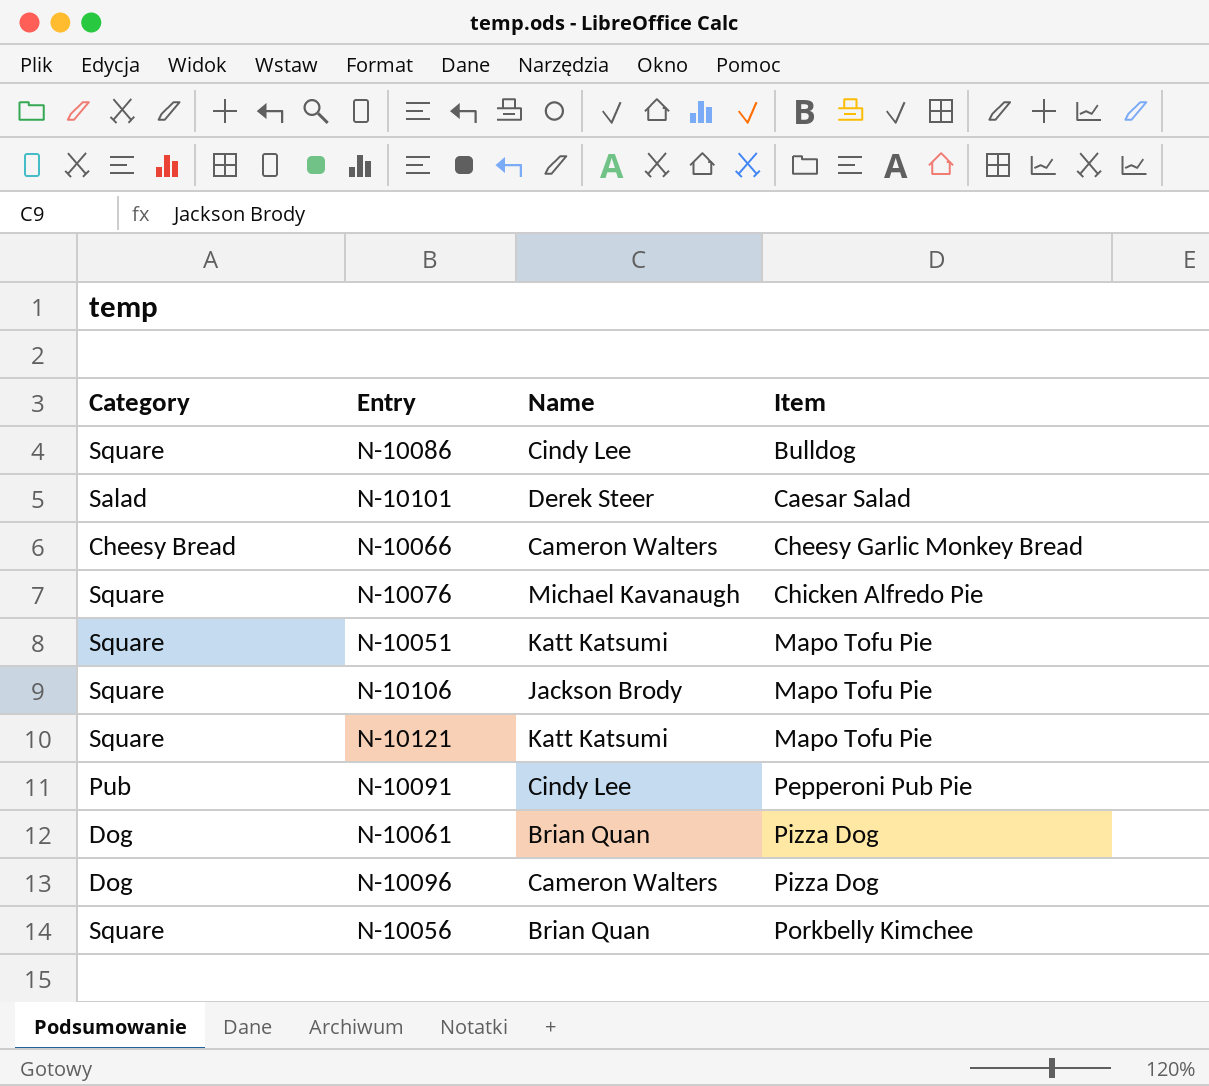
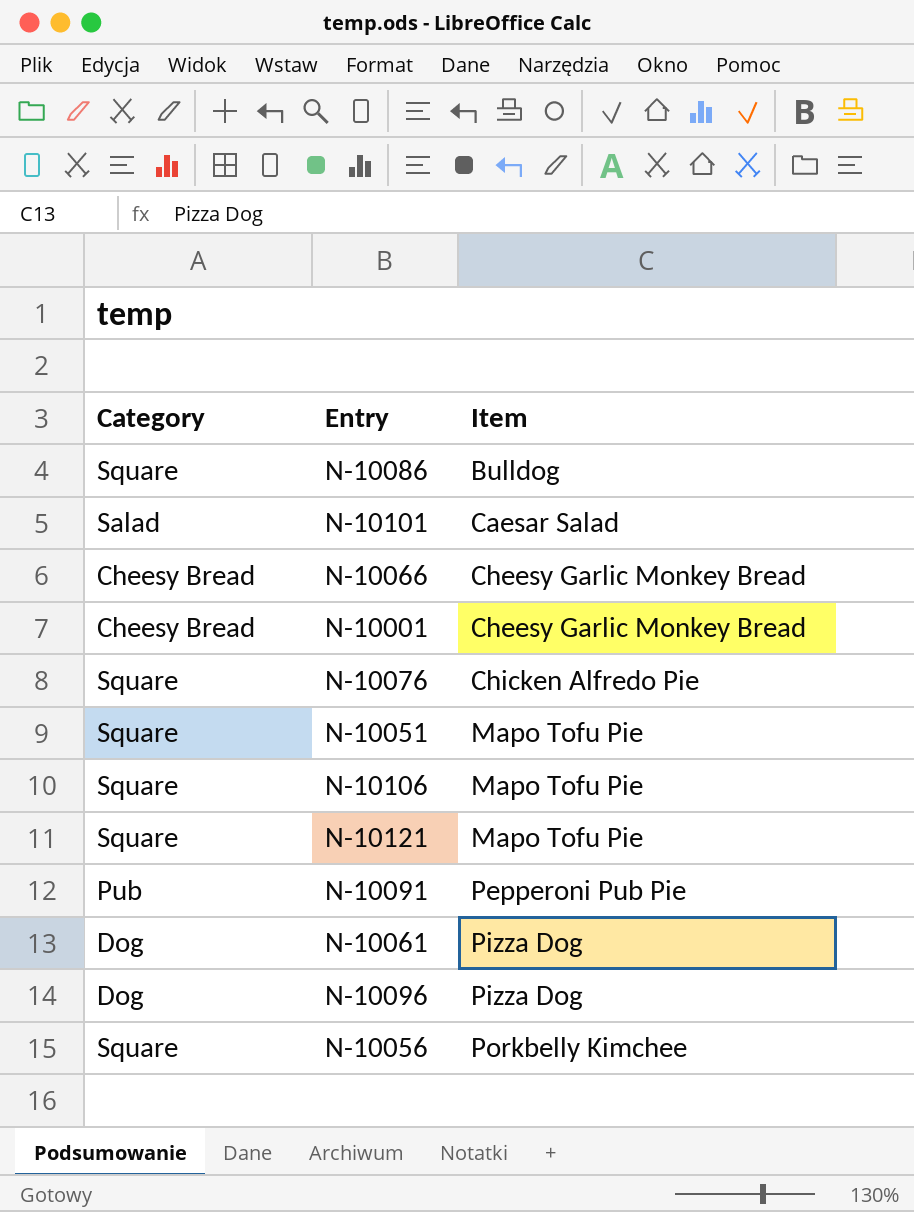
column Name | position: 3 -> none
row N-10001: none -> Cheesy Bread | Cheesy Garlic Monkey Bread

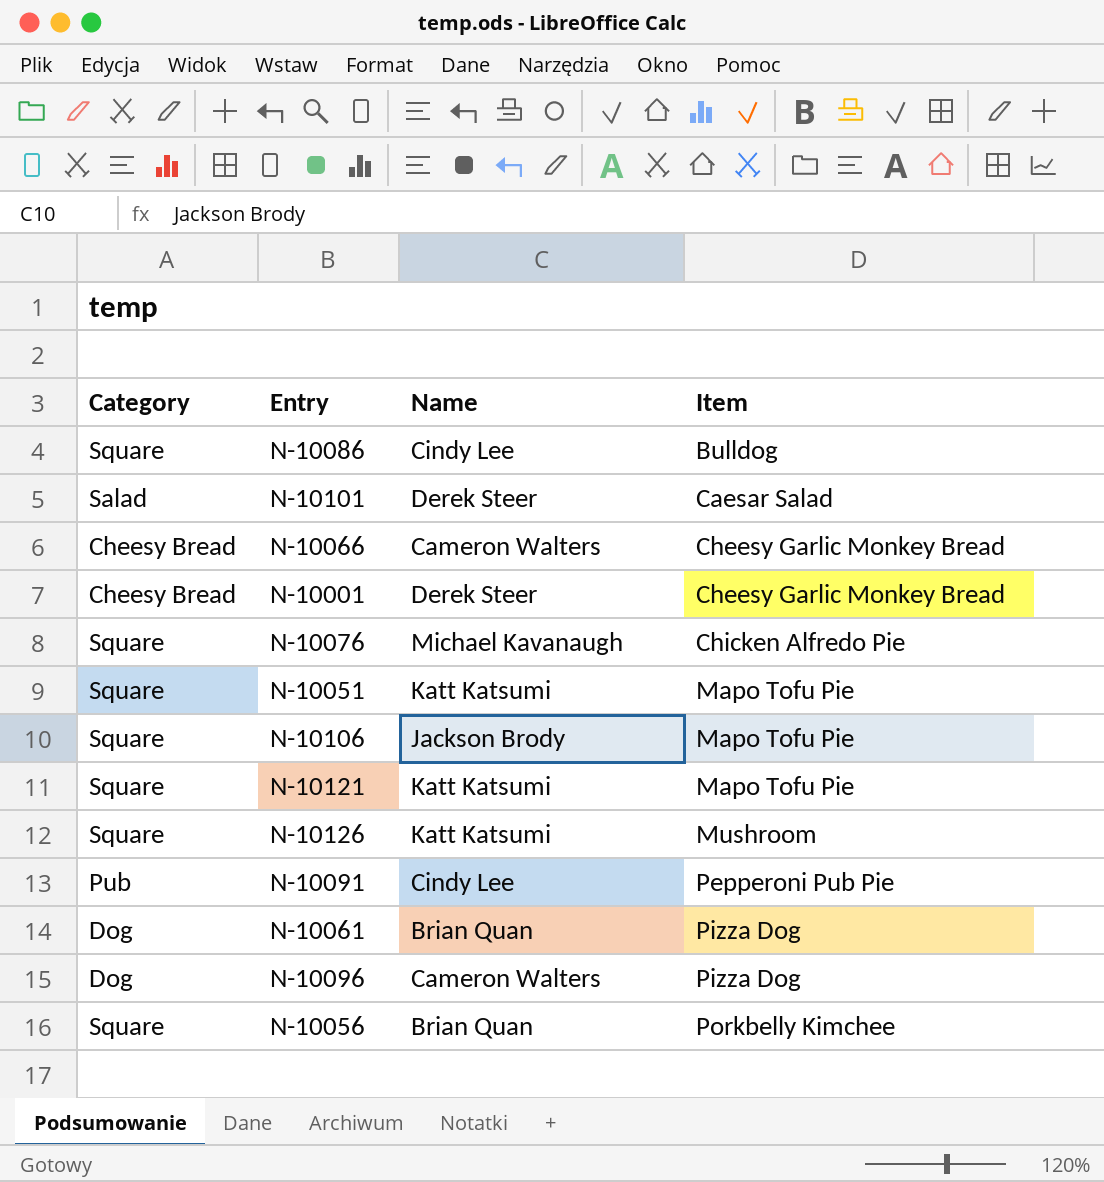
column Name | position: none -> 3
row N-10126: none -> Square | Katt Katsumi | Mushroom

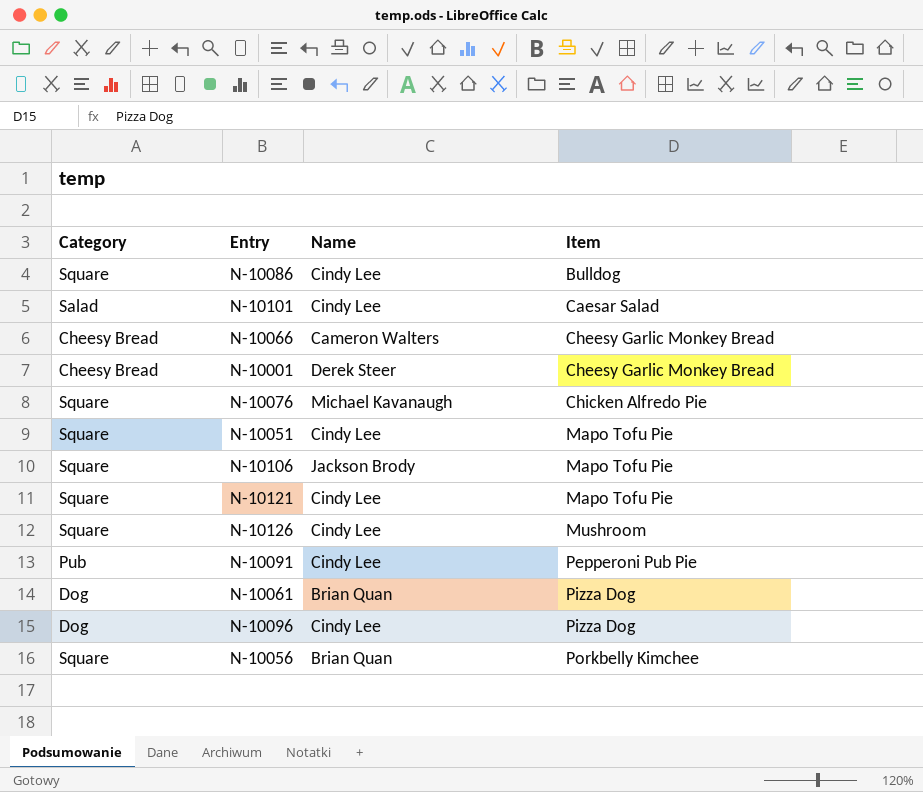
N-10101 | Name: Derek Steer -> Cindy Lee
N-10051 | Name: Katt Katsumi -> Cindy Lee
N-10121 | Name: Katt Katsumi -> Cindy Lee
N-10126 | Name: Katt Katsumi -> Cindy Lee
N-10096 | Name: Cameron Walters -> Cindy Lee

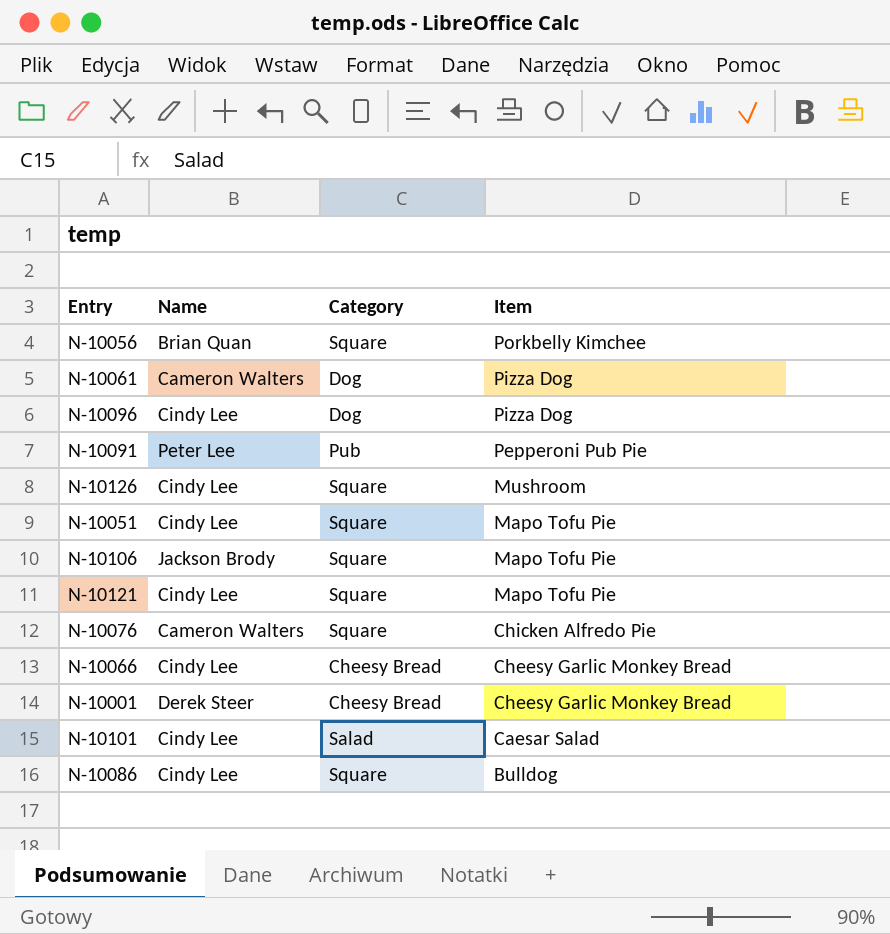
row order: Item ascending -> Item descending
column Category | position: 1 -> 3
N-10061 | Name: Brian Quan -> Cameron Walters
N-10091 | Name: Cindy Lee -> Peter Lee
N-10076 | Name: Michael Kavanaugh -> Cameron Walters
N-10066 | Name: Cameron Walters -> Cindy Lee

